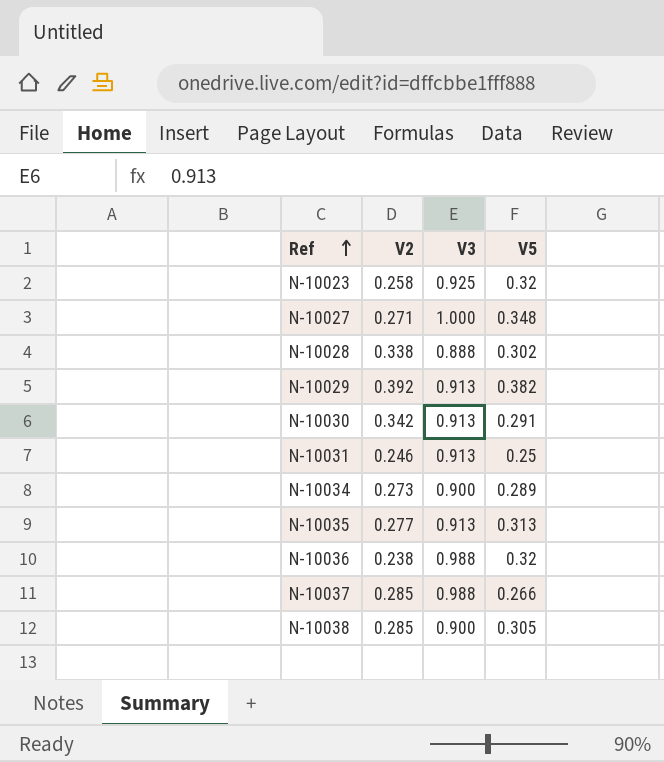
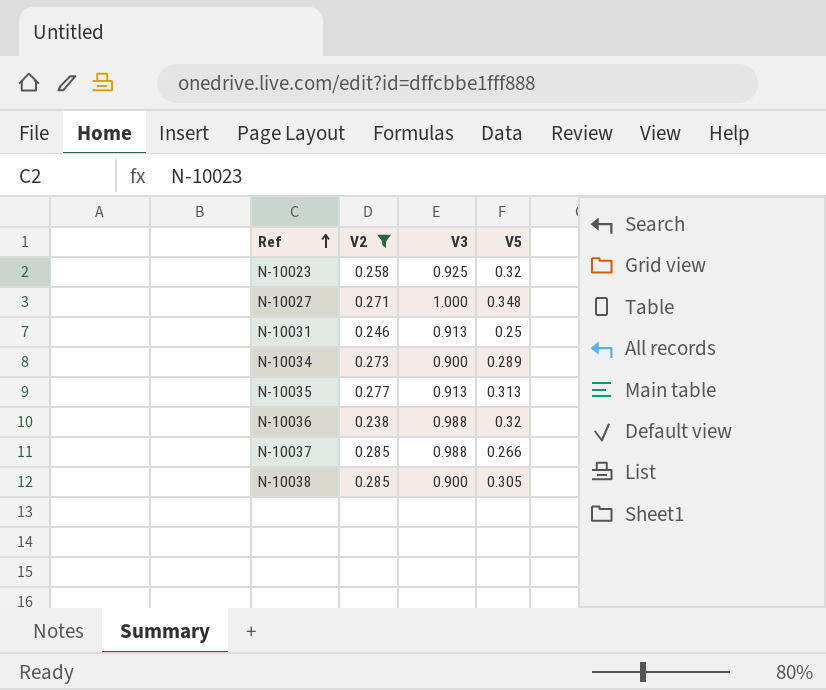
filter: none -> V2 <= 0.285

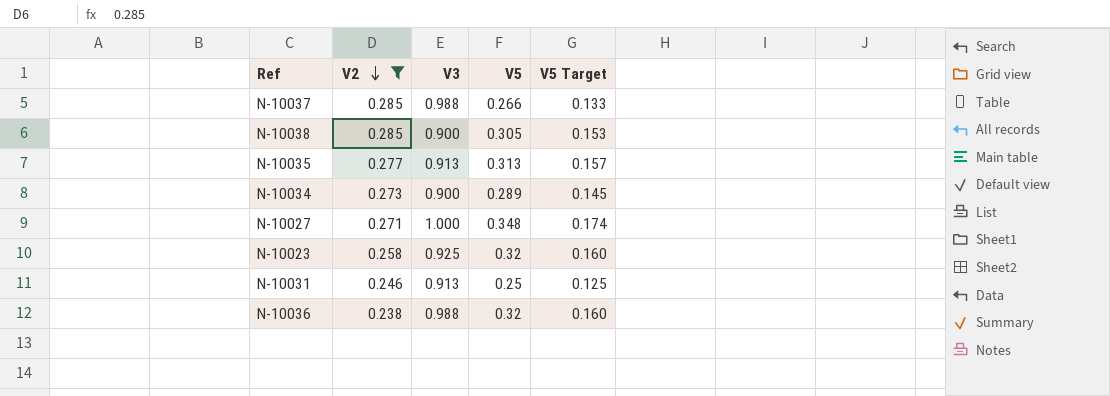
row order: Ref ascending -> V2 descending
column V5 Target | formula: none -> [V5] * 0.5

